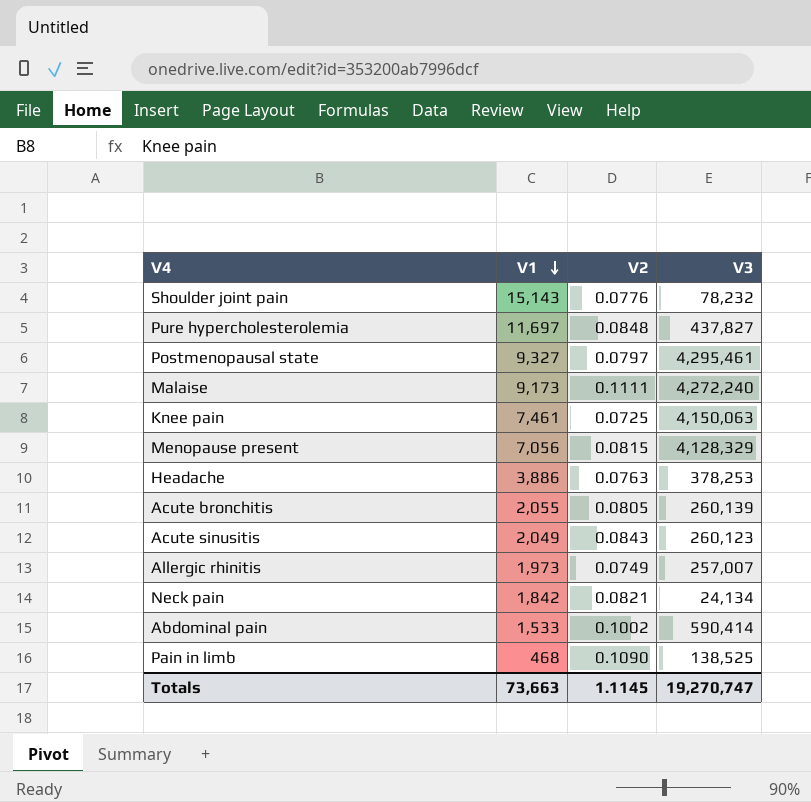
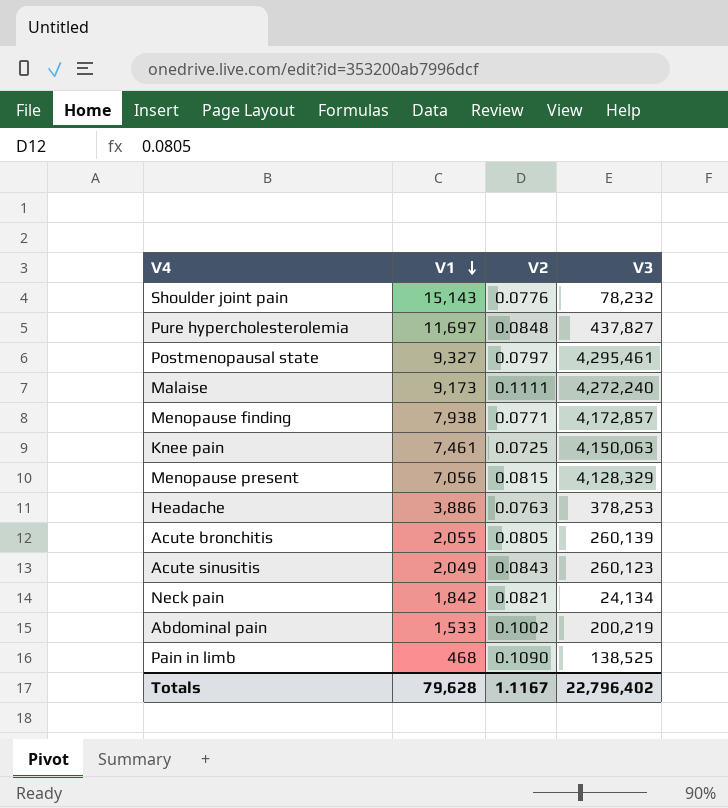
row Allergic rhinitis: 1,973 | 0.0749 | 257,007 -> none
row Menopause finding: none -> 7,938 | 0.0771 | 4,172,857
Abdominal pain | V3: 590,414 -> 200,219
Totals | V1: 73,663 -> 79,628
Totals | V2: 1.1145 -> 1.1167
Totals | V3: 19,270,747 -> 22,796,402

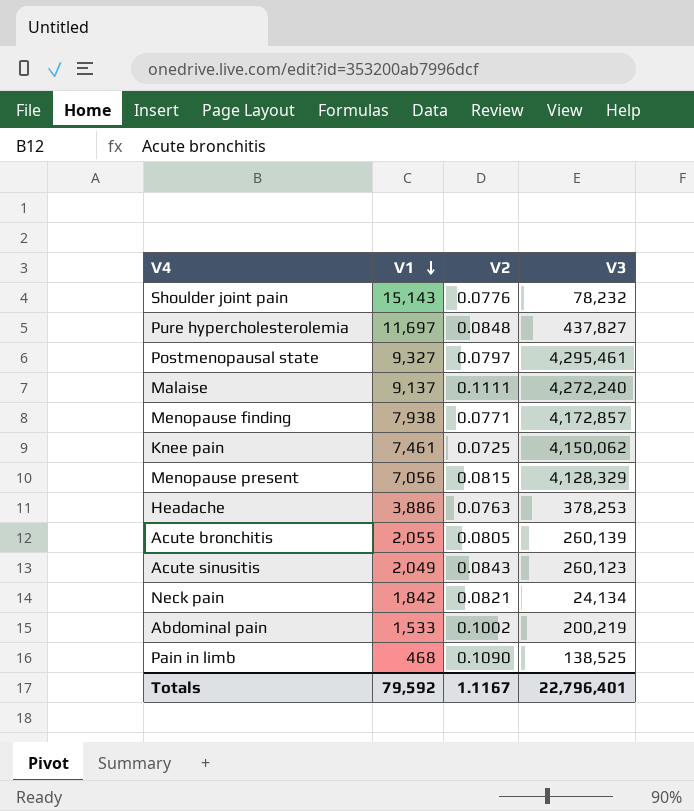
Malaise | V1: 9,173 -> 9,137
Knee pain | V3: 4,150,063 -> 4,150,062
Totals | V1: 79,628 -> 79,592
Totals | V3: 22,796,402 -> 22,796,401

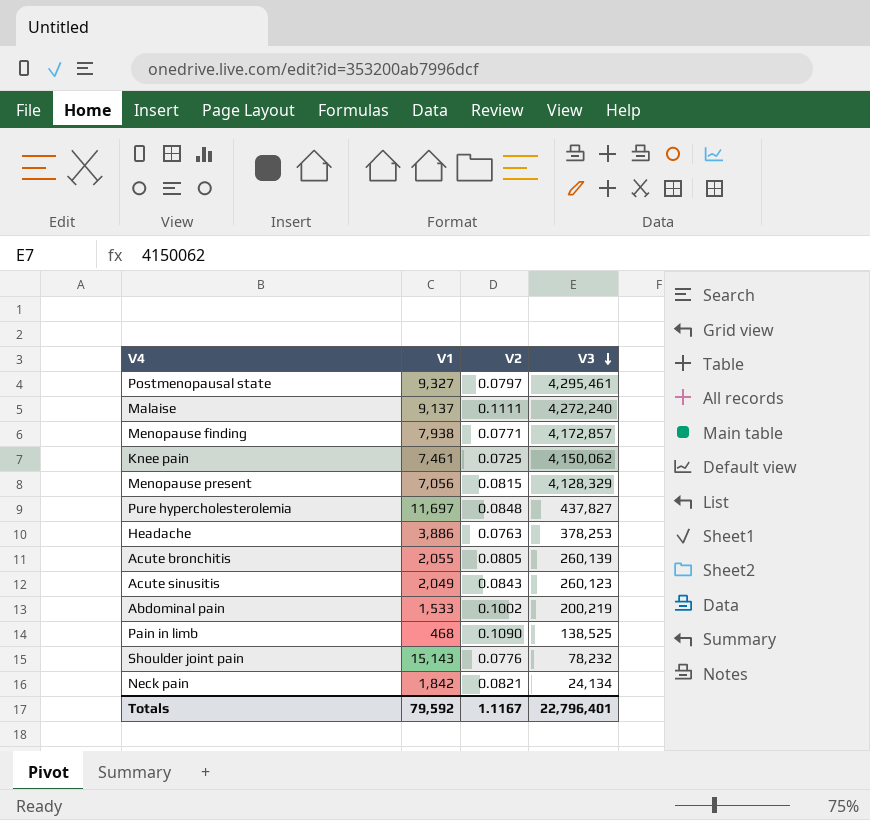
row order: V1 descending -> V3 descending

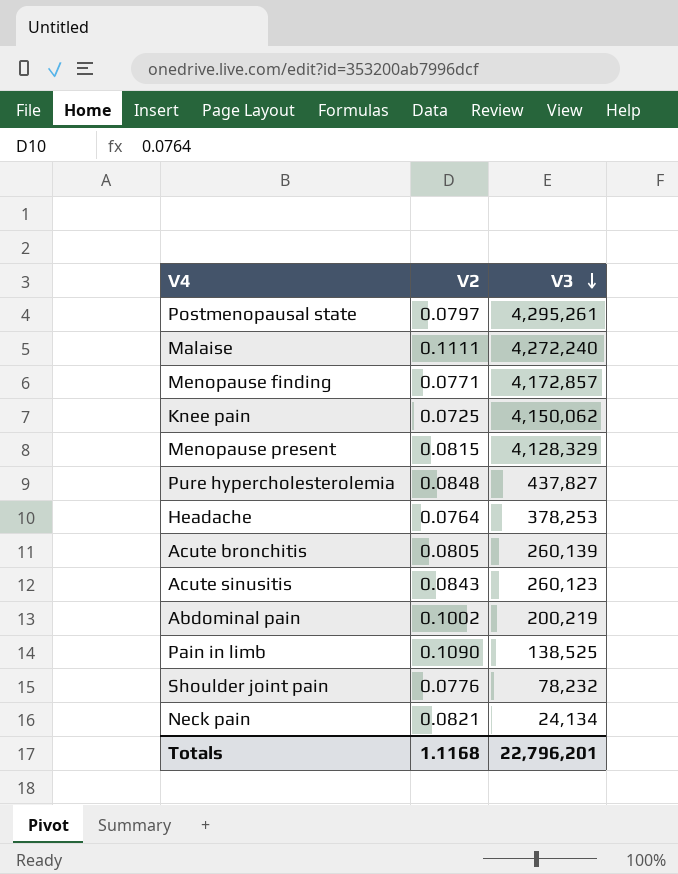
column V1 | position: 2 -> none
Postmenopausal state | V3: 4,295,461 -> 4,295,261
Headache | V2: 0.0763 -> 0.0764
Totals | V2: 1.1167 -> 1.1168
Totals | V3: 22,796,401 -> 22,796,201

